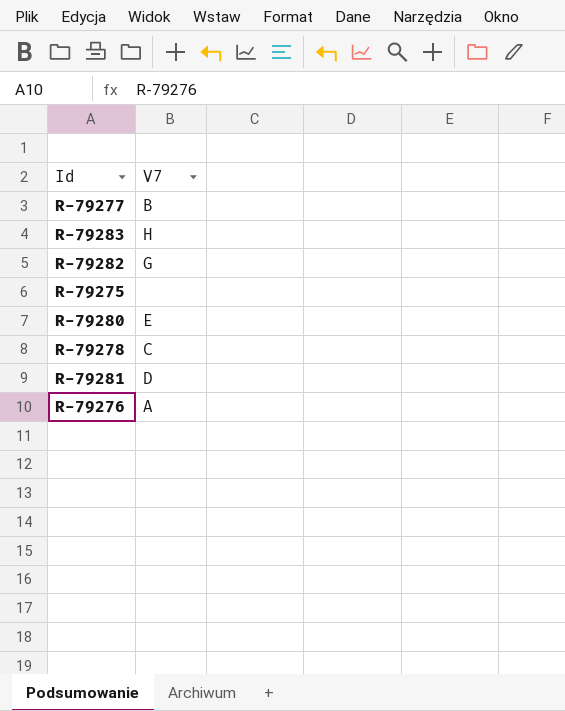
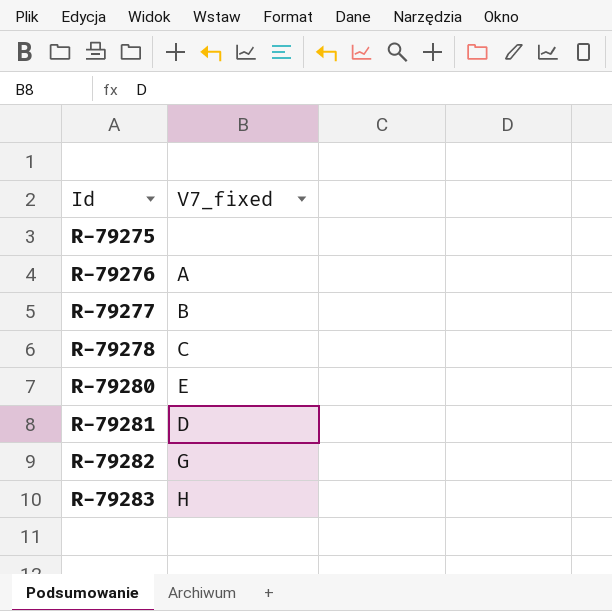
row order: none -> Id ascending
column name: V7 -> V7_fixed

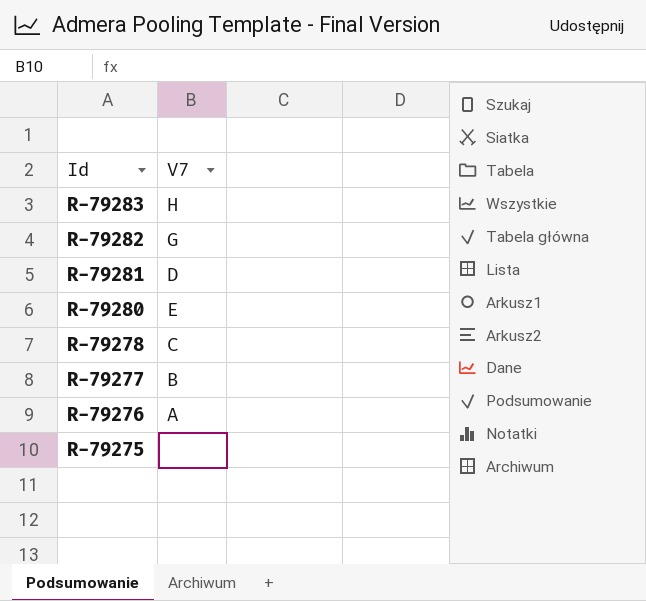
row order: Id ascending -> Id descending
column name: V7_fixed -> V7

